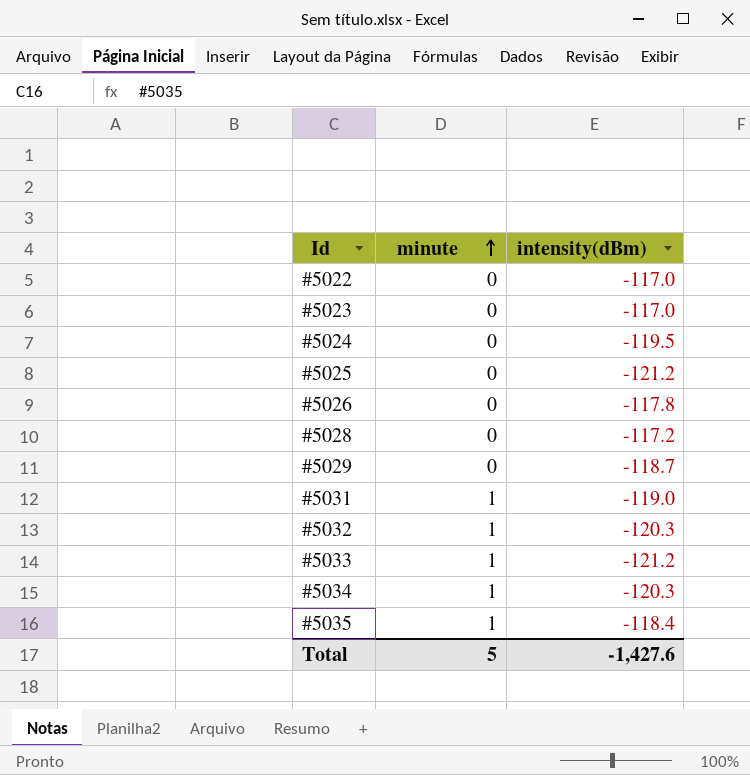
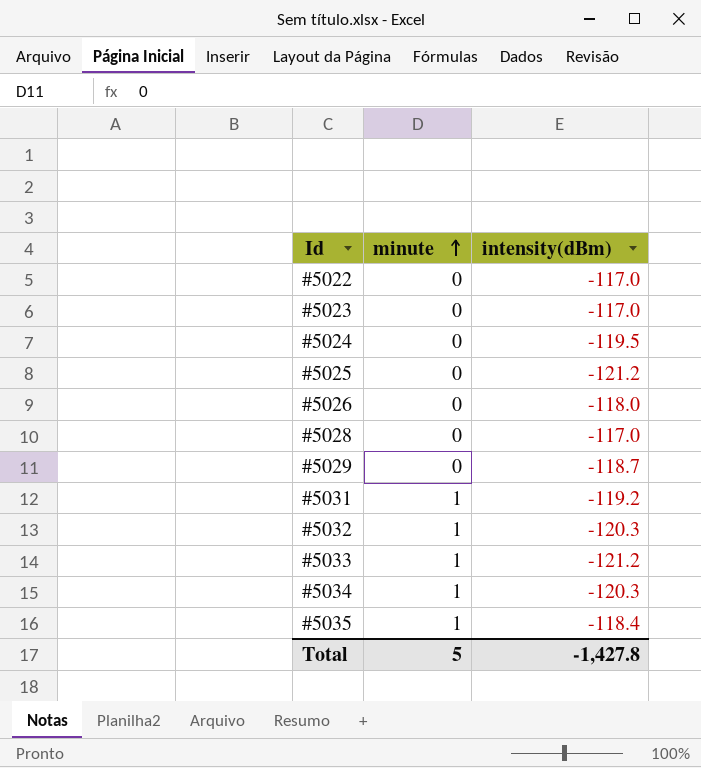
#5026 | intensity(dBm): -117.8 -> -118.0
#5028 | intensity(dBm): -117.2 -> -117.0
#5031 | intensity(dBm): -119.0 -> -119.2
Total | intensity(dBm): -1,427.6 -> -1,427.8

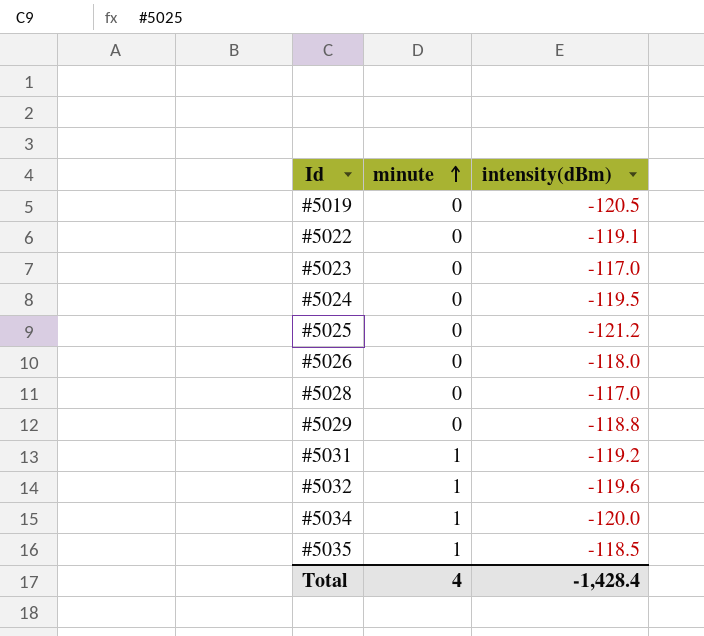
row #5033: 1 | -121.2 -> none
row #5019: none -> 0 | -120.5
#5022 | intensity(dBm): -117.0 -> -119.1
#5029 | intensity(dBm): -118.7 -> -118.8
#5032 | intensity(dBm): -120.3 -> -119.6
#5034 | intensity(dBm): -120.3 -> -120.0
#5035 | intensity(dBm): -118.4 -> -118.5
Total | minute: 5 -> 4
Total | intensity(dBm): -1,427.8 -> -1,428.4

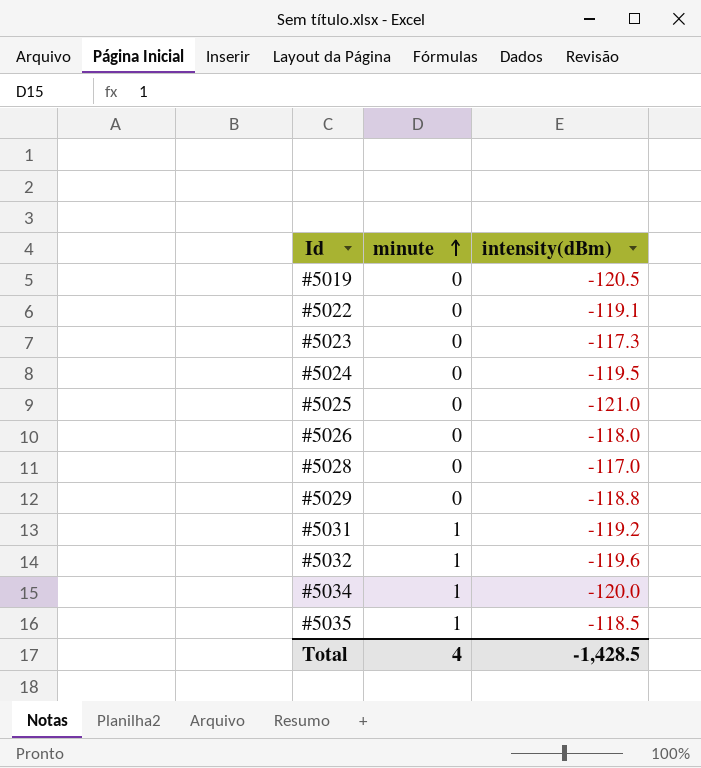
#5023 | intensity(dBm): -117.0 -> -117.3
#5025 | intensity(dBm): -121.2 -> -121.0
Total | intensity(dBm): -1,428.4 -> -1,428.5

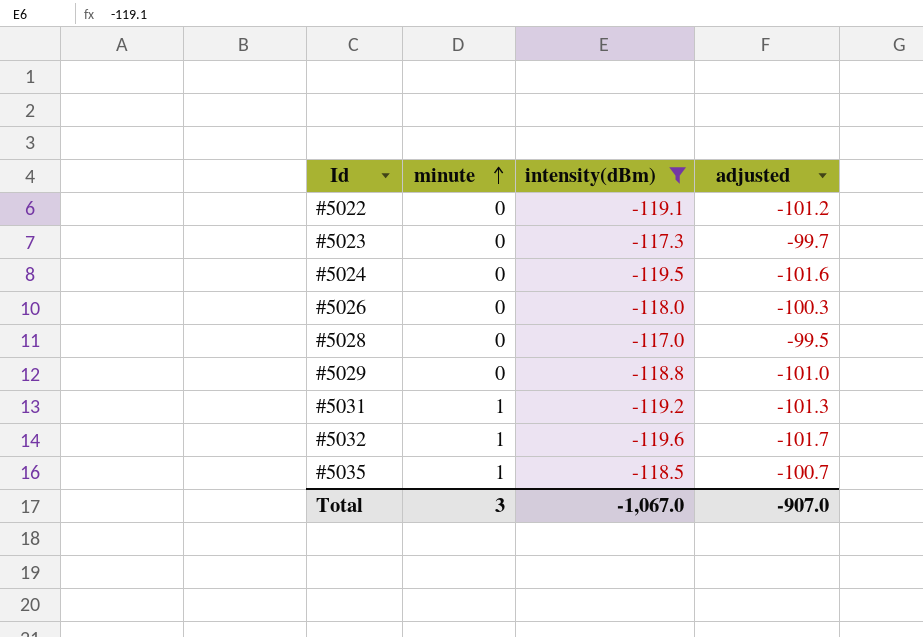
filter: none -> intensity(dBm) >= -119.6
column adjusted | formula: none -> [intensity(dBm)] * 0.85
Total | minute: 4 -> 3
Total | intensity(dBm): -1,428.5 -> -1,067.0

